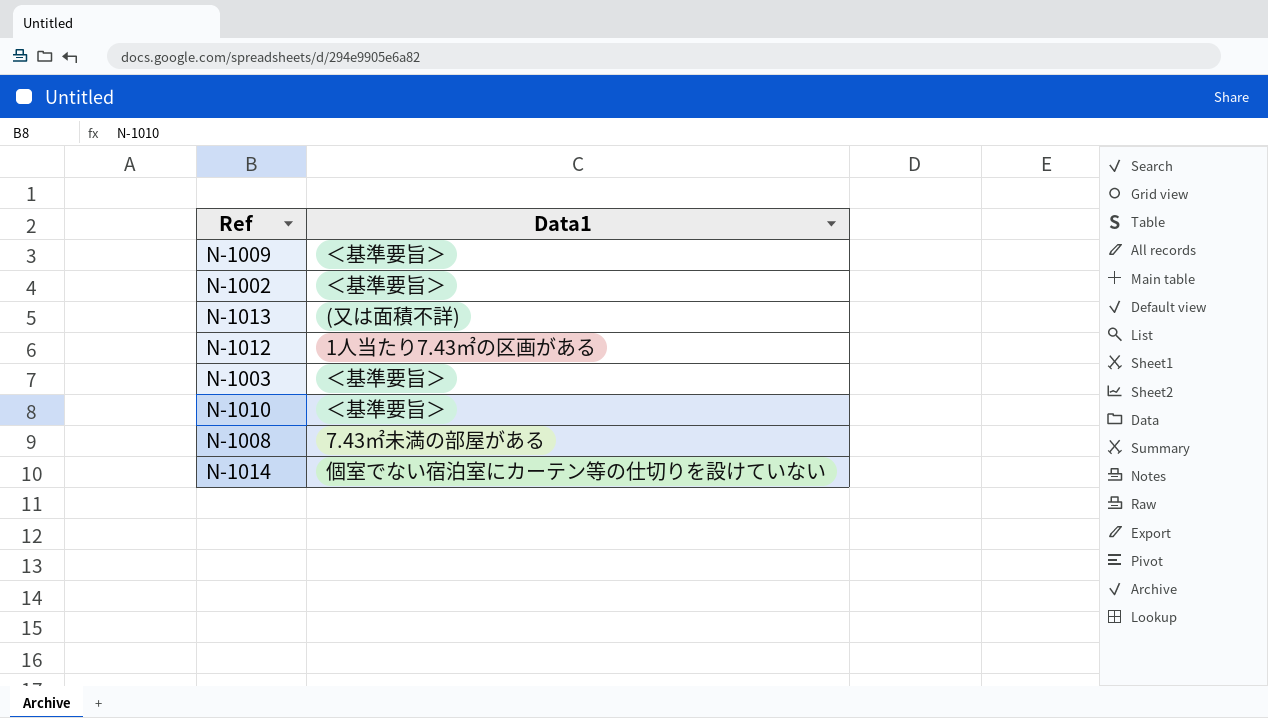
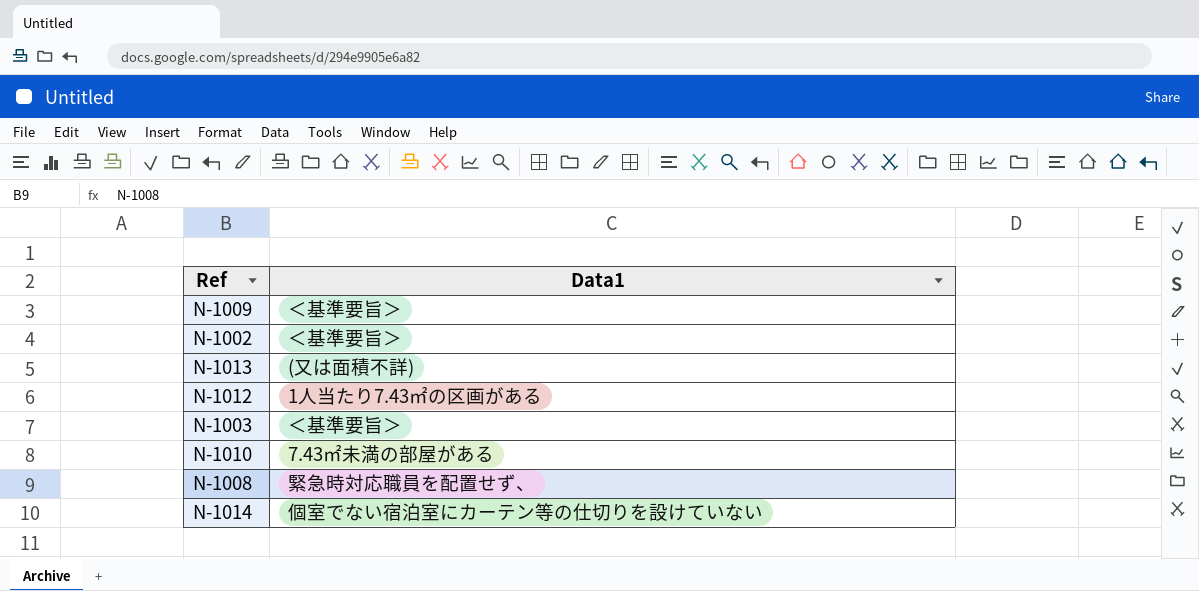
N-1010 | Data1: ＜基準要旨＞ -> 7.43㎡未満の部屋がある
N-1008 | Data1: 7.43㎡未満の部屋がある -> 緊急時対応職員を配置せず、

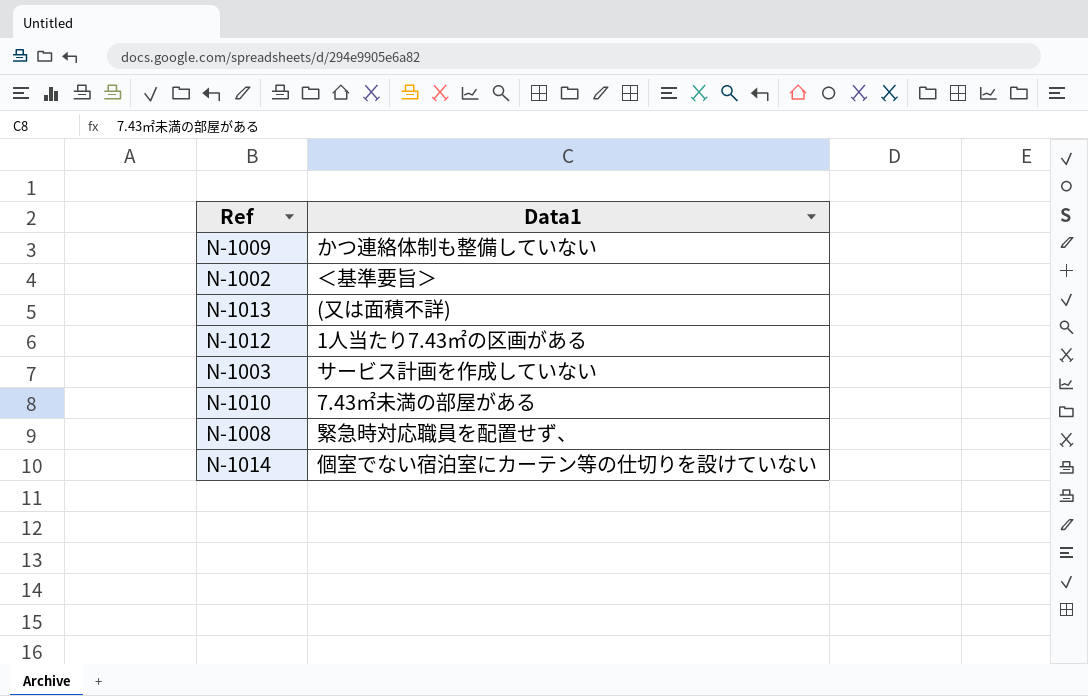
N-1009 | Data1: ＜基準要旨＞ -> かつ連絡体制も整備していない
N-1003 | Data1: ＜基準要旨＞ -> サービス計画を作成していない

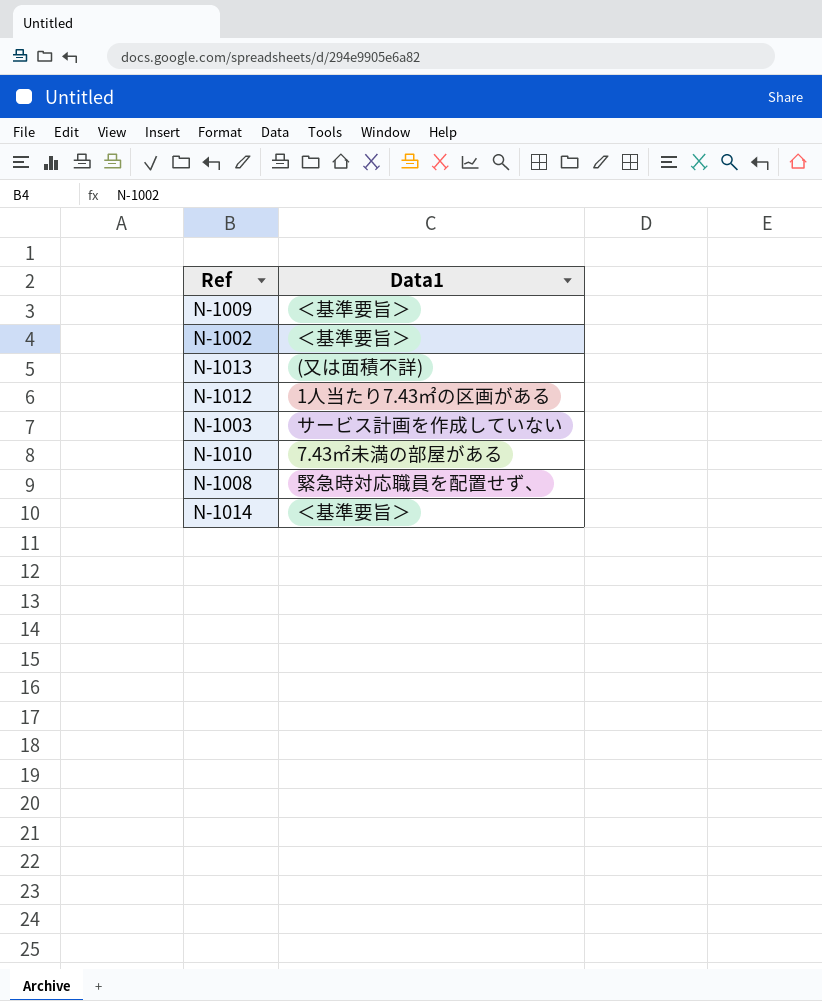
N-1009 | Data1: かつ連絡体制も整備していない -> ＜基準要旨＞
N-1014 | Data1: 個室でない宿泊室にカーテン等の仕切りを設けていない -> ＜基準要旨＞

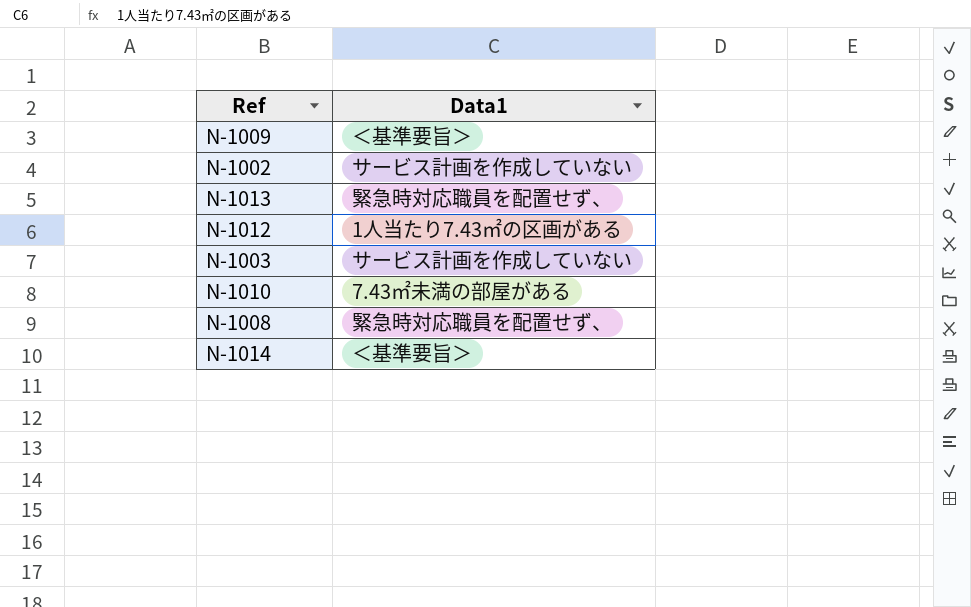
N-1002 | Data1: ＜基準要旨＞ -> サービス計画を作成していない
N-1013 | Data1: (又は面積不詳) -> 緊急時対応職員を配置せず、

